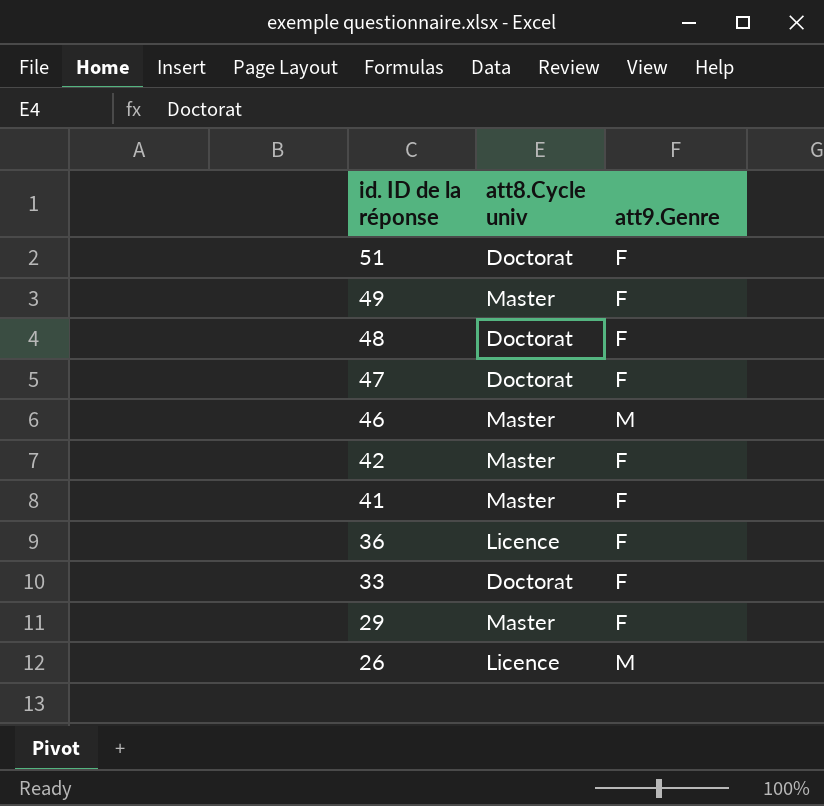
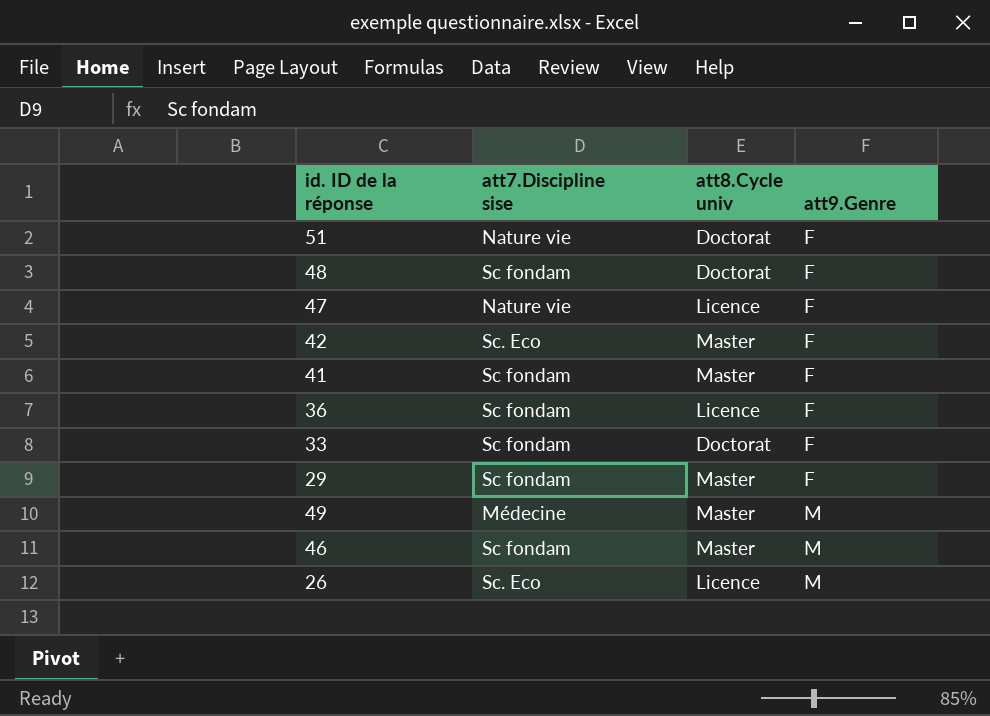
row order: id. ID de la réponse descending -> att9.Genre ascending
column att7.Discipline sise | position: none -> 2
47 | att8.Cycle univ: Doctorat -> Licence
49 | att9.Genre: F -> M

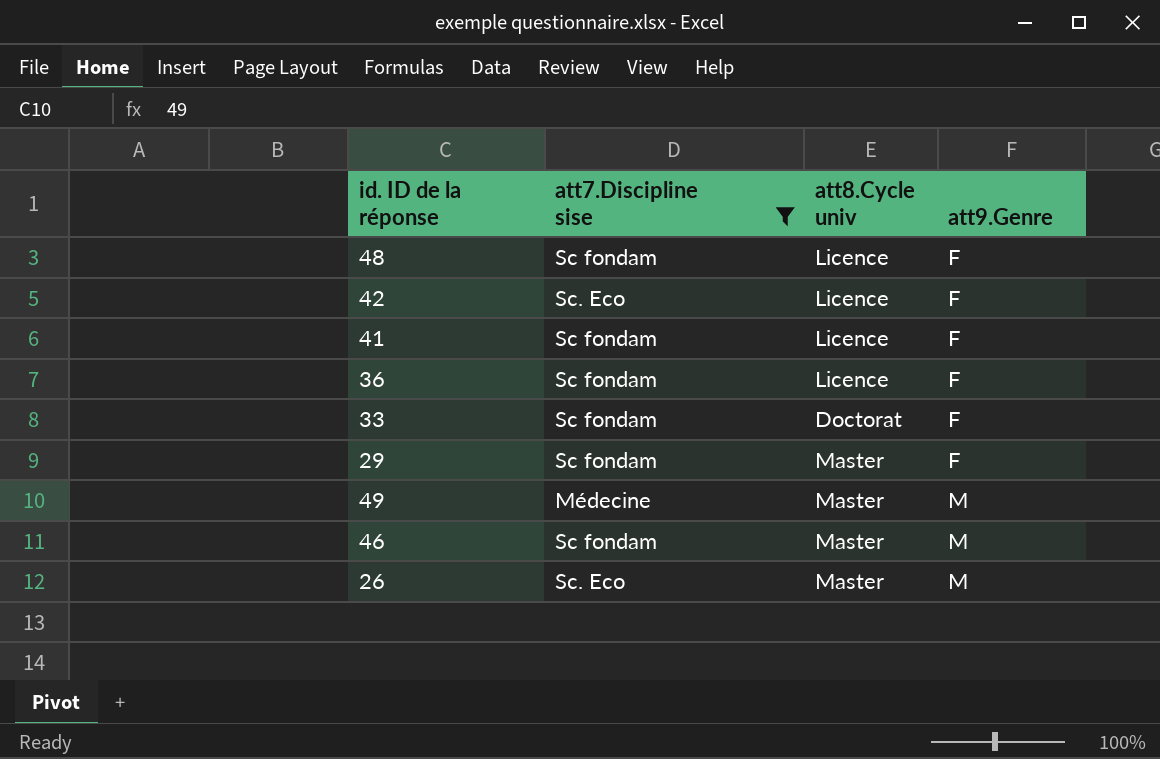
filter: none -> att7.Discipline sise != Nature vie
48 | att8.Cycle univ: Doctorat -> Licence
42 | att8.Cycle univ: Master -> Licence
41 | att8.Cycle univ: Master -> Licence
26 | att8.Cycle univ: Licence -> Master

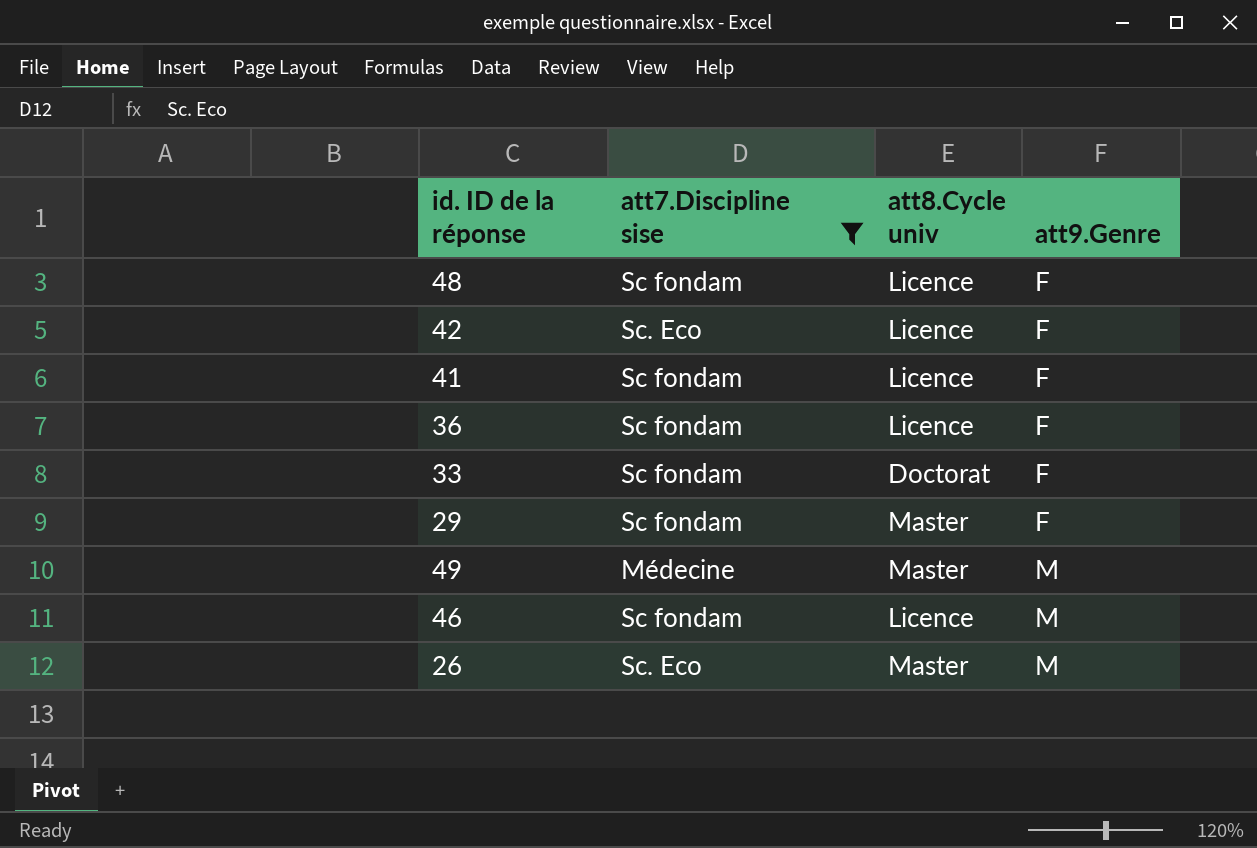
46 | att8.Cycle univ: Master -> Licence

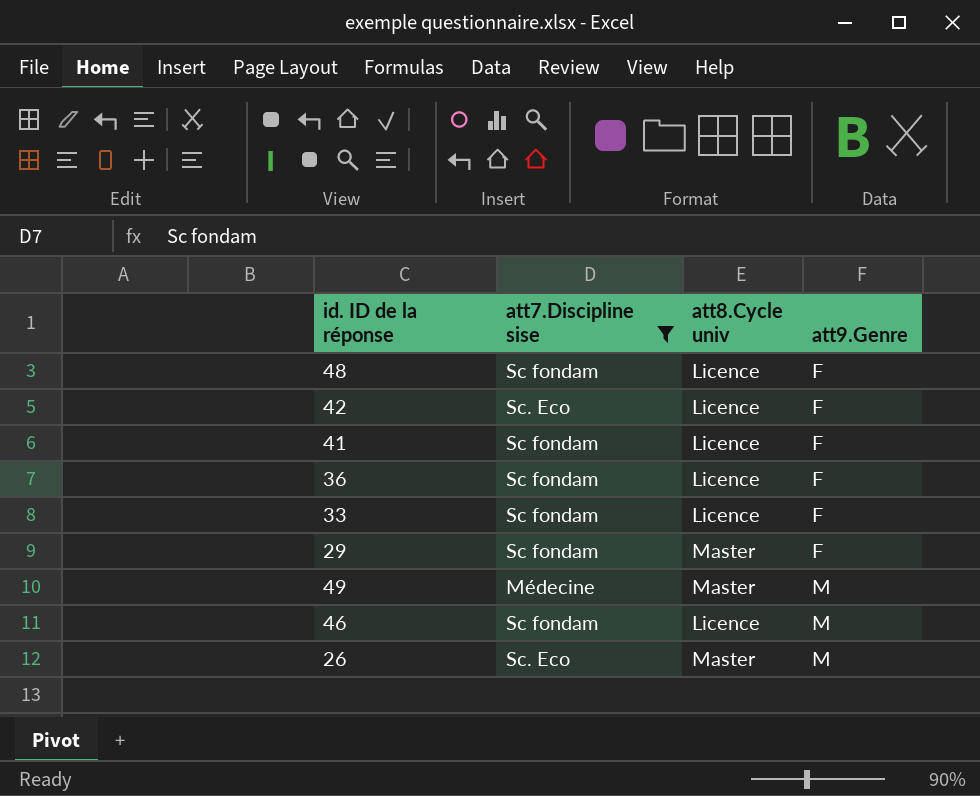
33 | att8.Cycle univ: Doctorat -> Licence

